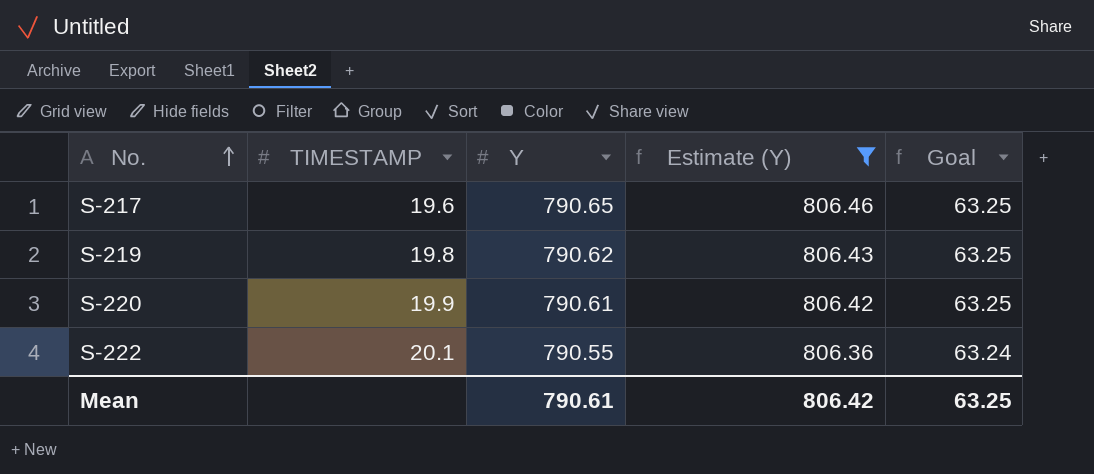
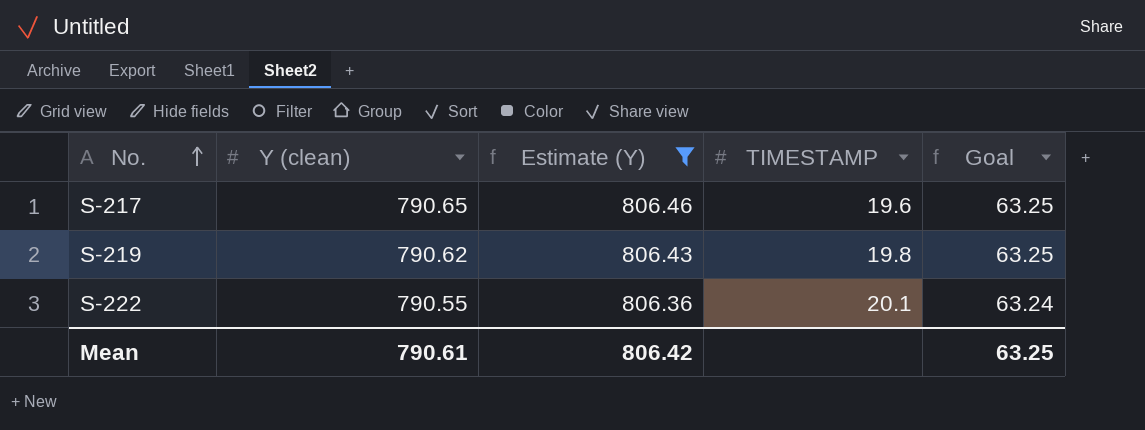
column name: Y -> Y (clean)
column TIMESTAMP | position: 2 -> 4
row S-220: 19.9 | 790.61 | 806.42 | 63.25 -> none

